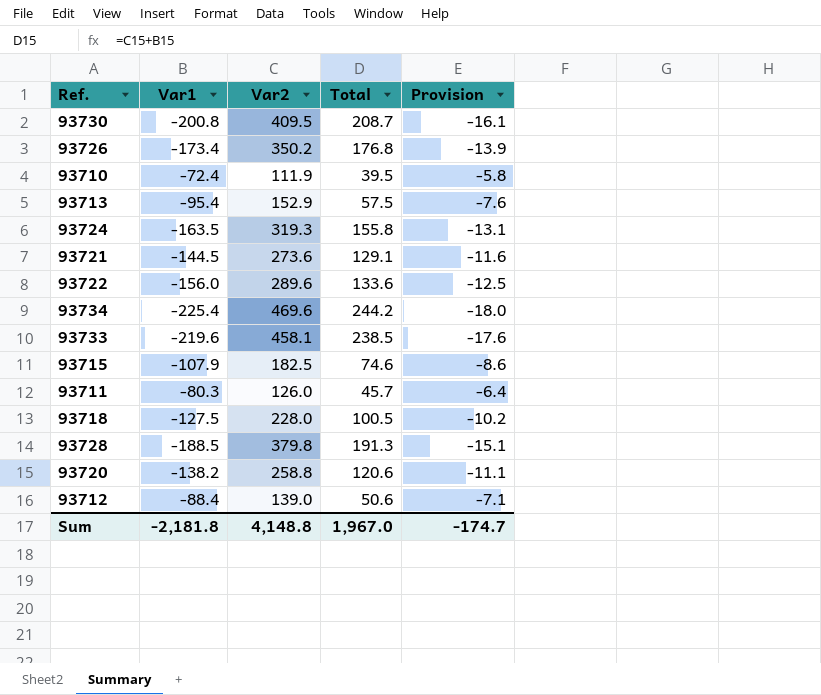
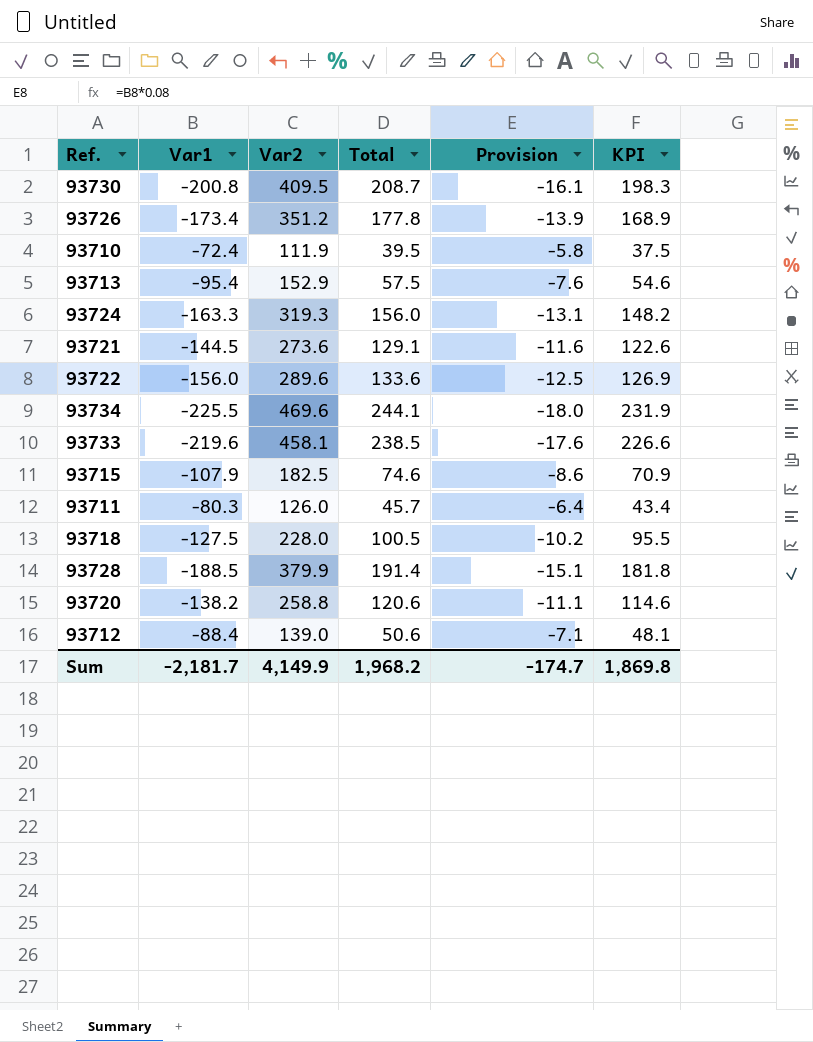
column KPI | formula: none -> [Total] * 0.95
93726 | Var2: 350.2 -> 351.2
93726 | Total: 176.8 -> 177.8
93724 | Var1: -163.5 -> -163.3
93724 | Total: 155.8 -> 156.0
93734 | Var1: -225.4 -> -225.5
93734 | Total: 244.2 -> 244.1
93728 | Var2: 379.8 -> 379.9
93728 | Total: 191.3 -> 191.4
Sum | Var1: -2,181.8 -> -2,181.7
Sum | Var2: 4,148.8 -> 4,149.9
Sum | Total: 1,967.0 -> 1,968.2

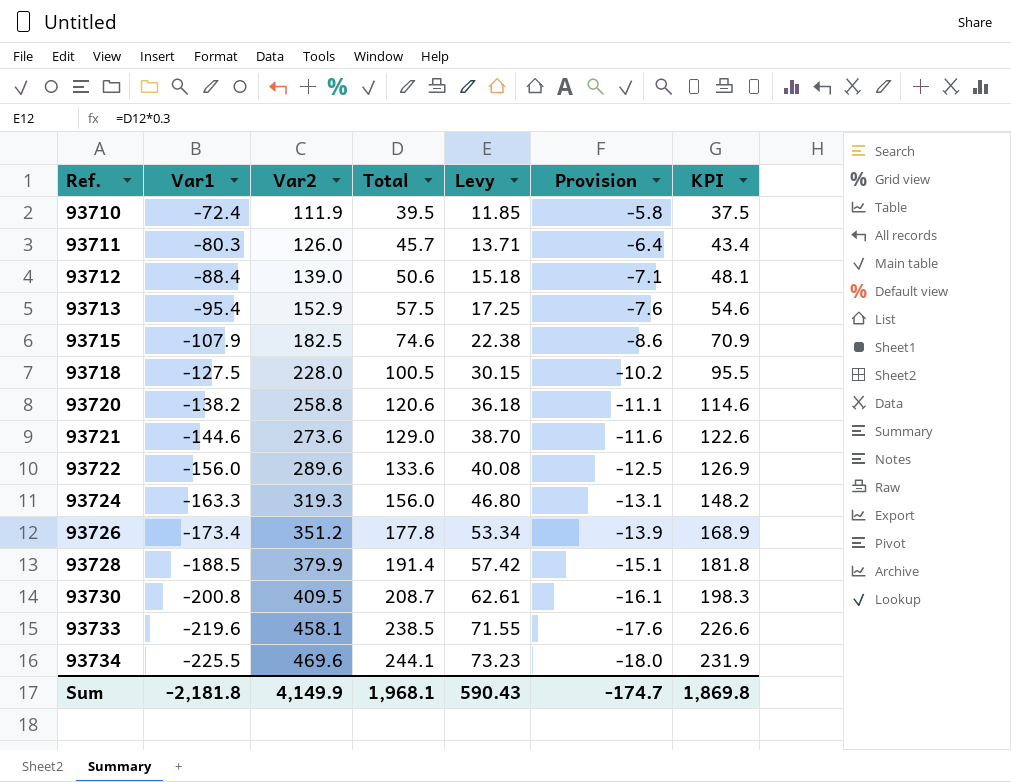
row order: none -> Ref. ascending
column Levy | formula: none -> [Total] * 0.3
93721 | Var1: -144.5 -> -144.6
93721 | Total: 129.1 -> 129.0
Sum | Var1: -2,181.7 -> -2,181.8
Sum | Total: 1,968.2 -> 1,968.1

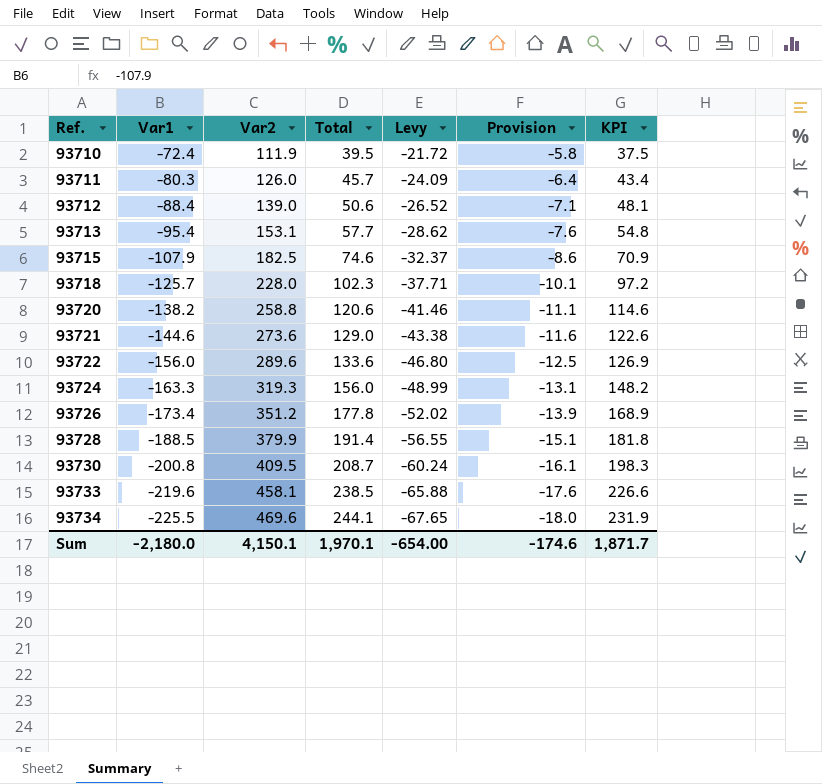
column Levy | formula: [Total] * 0.3 -> [Var1] * 0.3
93713 | Var2: 152.9 -> 153.1
93713 | Total: 57.5 -> 57.7
93713 | KPI: 54.6 -> 54.8
93718 | Var1: -127.5 -> -125.7
93718 | Total: 100.5 -> 102.3
93718 | Provision: -10.2 -> -10.1
93718 | KPI: 95.5 -> 97.2
Sum | Var1: -2,181.8 -> -2,180.0
Sum | Var2: 4,149.9 -> 4,150.1
Sum | Total: 1,968.1 -> 1,970.1
Sum | Levy: 590.43 -> -654.00
Sum | Provision: -174.7 -> -174.6
Sum | KPI: 1,869.8 -> 1,871.7

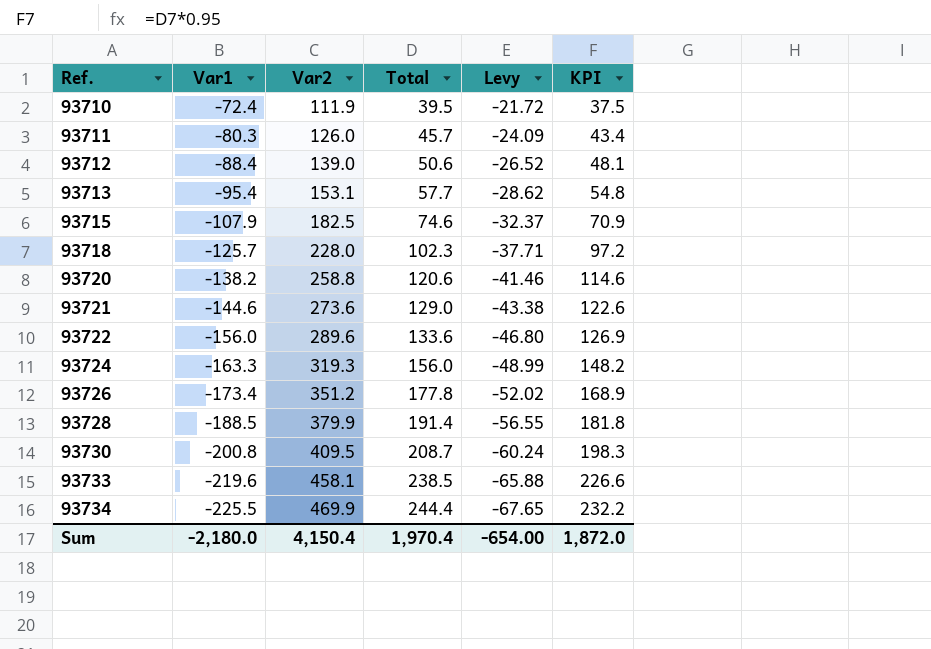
column Provision | formula: [Var1] * 0.08 -> none
93734 | Var2: 469.6 -> 469.9
93734 | Total: 244.1 -> 244.4
93734 | KPI: 231.9 -> 232.2
Sum | Var2: 4,150.1 -> 4,150.4
Sum | Total: 1,970.1 -> 1,970.4
Sum | KPI: 1,871.7 -> 1,872.0

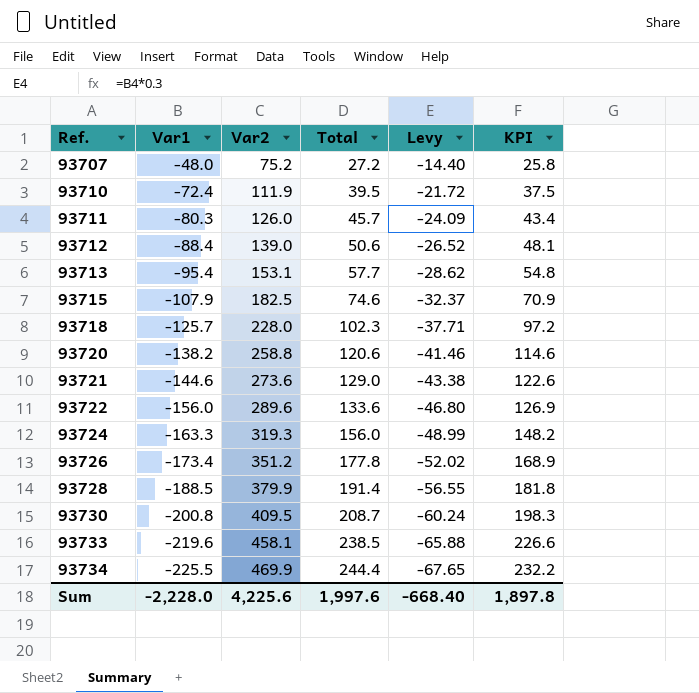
row 93707: none -> -48.0 | 75.2 | 27.2 | -14.40 | 25.8
Sum | Var1: -2,180.0 -> -2,228.0
Sum | Var2: 4,150.4 -> 4,225.6
Sum | Total: 1,970.4 -> 1,997.6
Sum | Levy: -654.00 -> -668.40
Sum | KPI: 1,872.0 -> 1,897.8

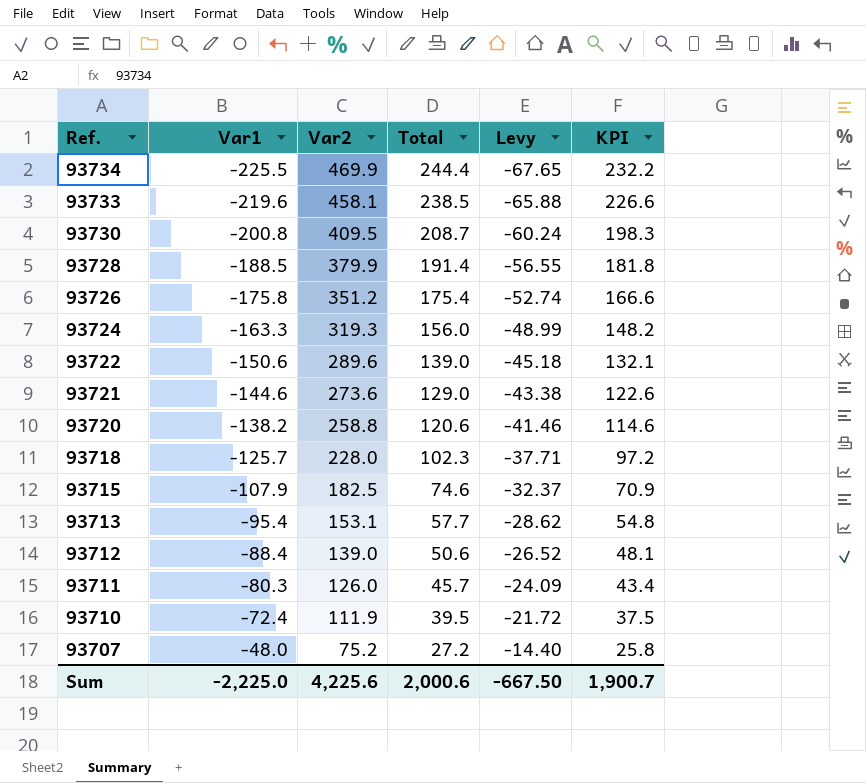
row order: Ref. ascending -> Ref. descending
93726 | Var1: -173.4 -> -175.8
93726 | Total: 177.8 -> 175.4
93726 | Levy: -52.02 -> -52.74
93726 | KPI: 168.9 -> 166.6
93722 | Var1: -156.0 -> -150.6
93722 | Total: 133.6 -> 139.0
93722 | Levy: -46.80 -> -45.18
93722 | KPI: 126.9 -> 132.1
Sum | Var1: -2,228.0 -> -2,225.0
Sum | Total: 1,997.6 -> 2,000.6
Sum | Levy: -668.40 -> -667.50
Sum | KPI: 1,897.8 -> 1,900.7

